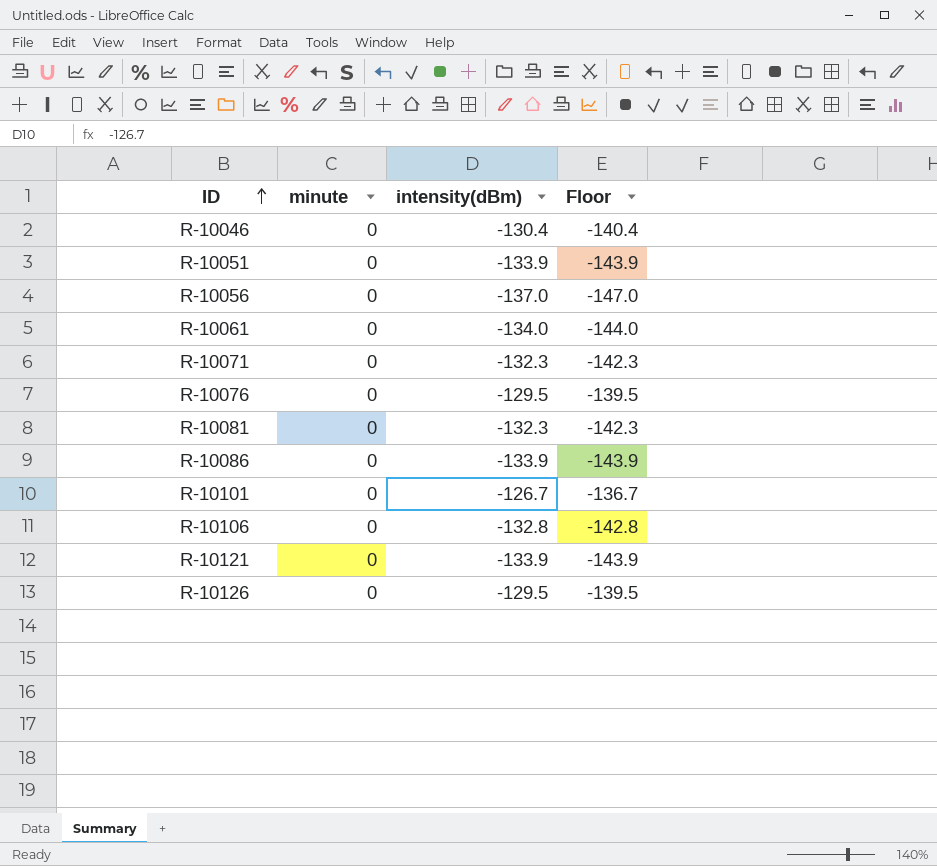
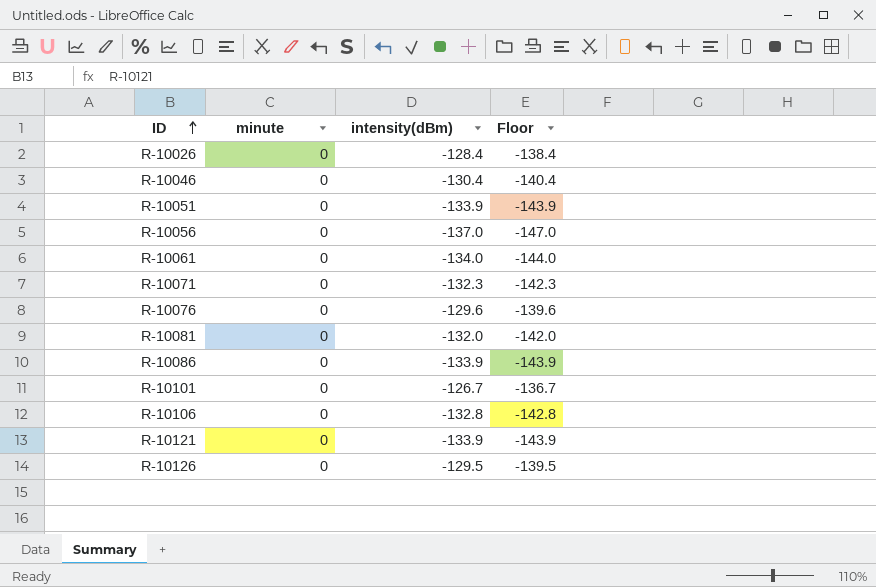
row R-10026: none -> 0 | -128.4 | -138.4
R-10076 | intensity(dBm): -129.5 -> -129.6
R-10076 | Floor: -139.5 -> -139.6
R-10081 | intensity(dBm): -132.3 -> -132.0
R-10081 | Floor: -142.3 -> -142.0

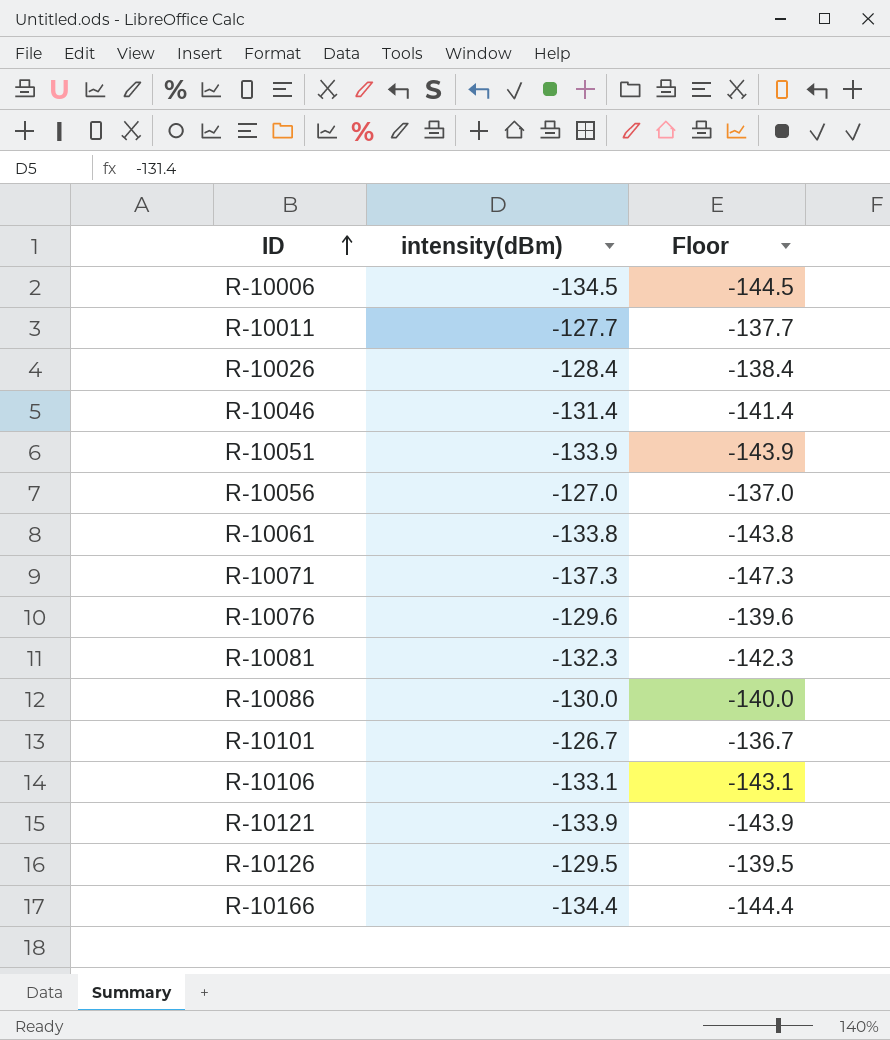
column minute | position: 2 -> none
row R-10006: none -> -134.5 | -144.5
row R-10011: none -> -127.7 | -137.7
R-10046 | intensity(dBm): -130.4 -> -131.4
R-10046 | Floor: -140.4 -> -141.4
R-10056 | intensity(dBm): -137.0 -> -127.0
R-10056 | Floor: -147.0 -> -137.0
R-10061 | intensity(dBm): -134.0 -> -133.8
R-10061 | Floor: -144.0 -> -143.8
R-10071 | intensity(dBm): -132.3 -> -137.3
R-10071 | Floor: -142.3 -> -147.3
R-10081 | intensity(dBm): -132.0 -> -132.3
R-10081 | Floor: -142.0 -> -142.3
R-10086 | intensity(dBm): -133.9 -> -130.0
R-10086 | Floor: -143.9 -> -140.0
R-10106 | intensity(dBm): -132.8 -> -133.1
R-10106 | Floor: -142.8 -> -143.1
row R-10166: none -> -134.4 | -144.4

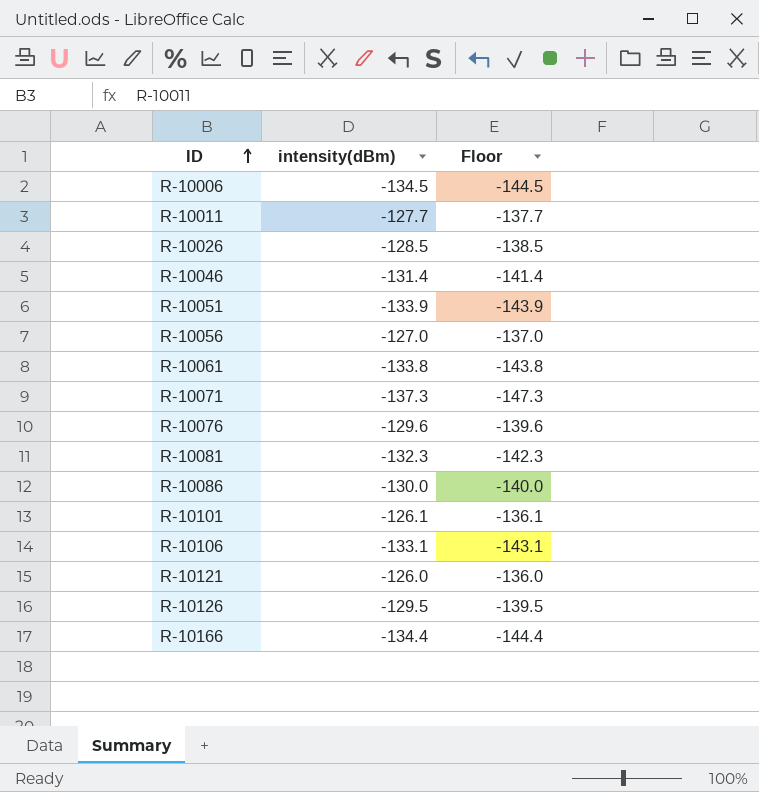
R-10026 | intensity(dBm): -128.4 -> -128.5
R-10026 | Floor: -138.4 -> -138.5
R-10101 | intensity(dBm): -126.7 -> -126.1
R-10101 | Floor: -136.7 -> -136.1
R-10121 | intensity(dBm): -133.9 -> -126.0
R-10121 | Floor: -143.9 -> -136.0

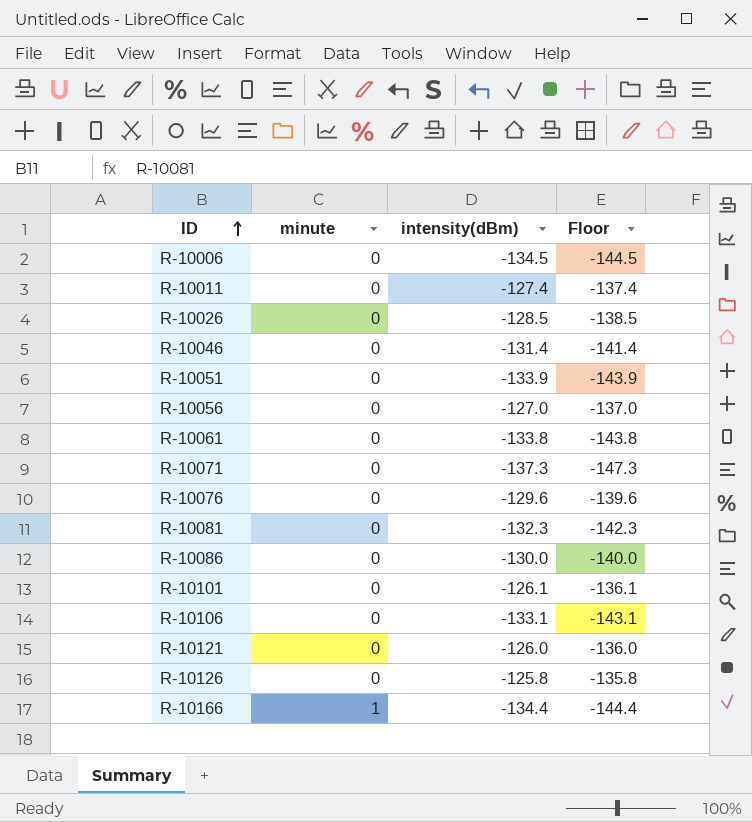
column minute | position: none -> 2
R-10011 | intensity(dBm): -127.7 -> -127.4
R-10011 | Floor: -137.7 -> -137.4
R-10126 | intensity(dBm): -129.5 -> -125.8
R-10126 | Floor: -139.5 -> -135.8

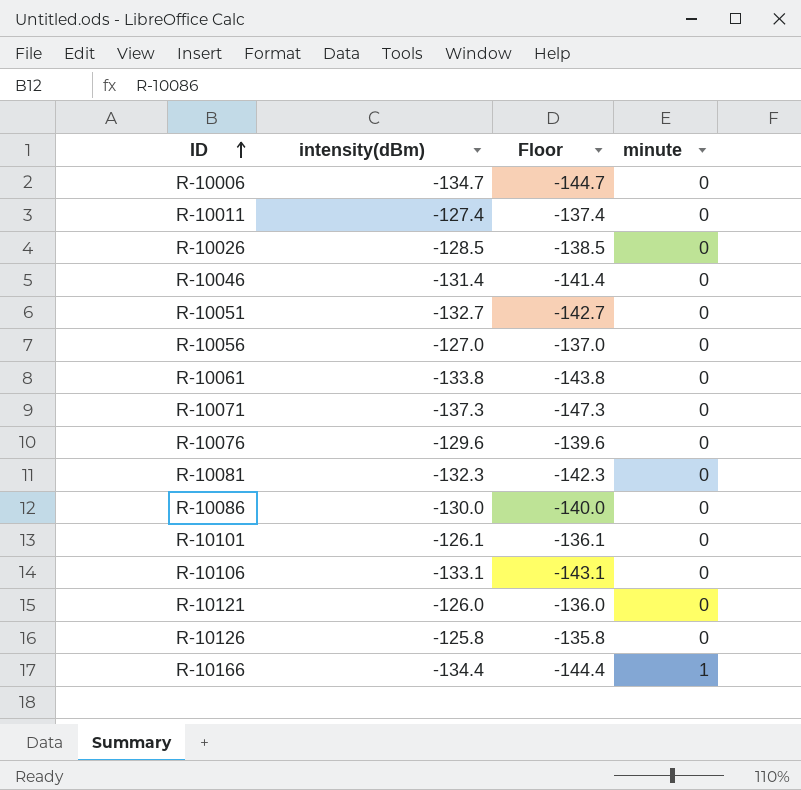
column minute | position: 2 -> 4
R-10006 | intensity(dBm): -134.5 -> -134.7
R-10006 | Floor: -144.5 -> -144.7
R-10051 | intensity(dBm): -133.9 -> -132.7
R-10051 | Floor: -143.9 -> -142.7

